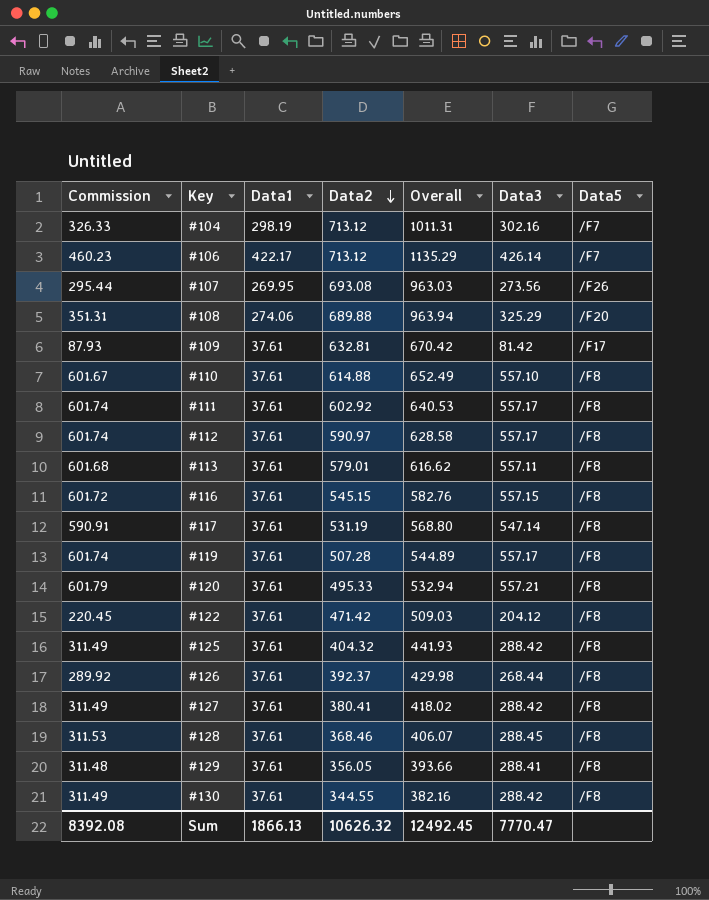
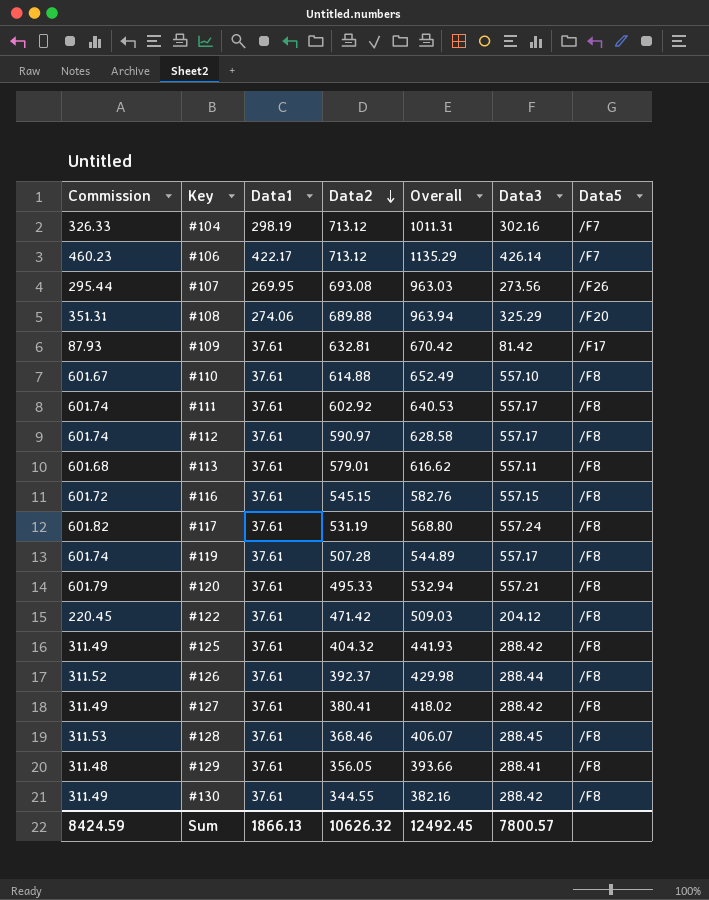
#117 | Commission: 590.91 -> 601.82
#117 | Data3: 547.14 -> 557.24
#126 | Commission: 289.92 -> 311.52
#126 | Data3: 268.44 -> 288.44
Sum | Commission: 8392.08 -> 8424.59
Sum | Data3: 7770.47 -> 7800.57

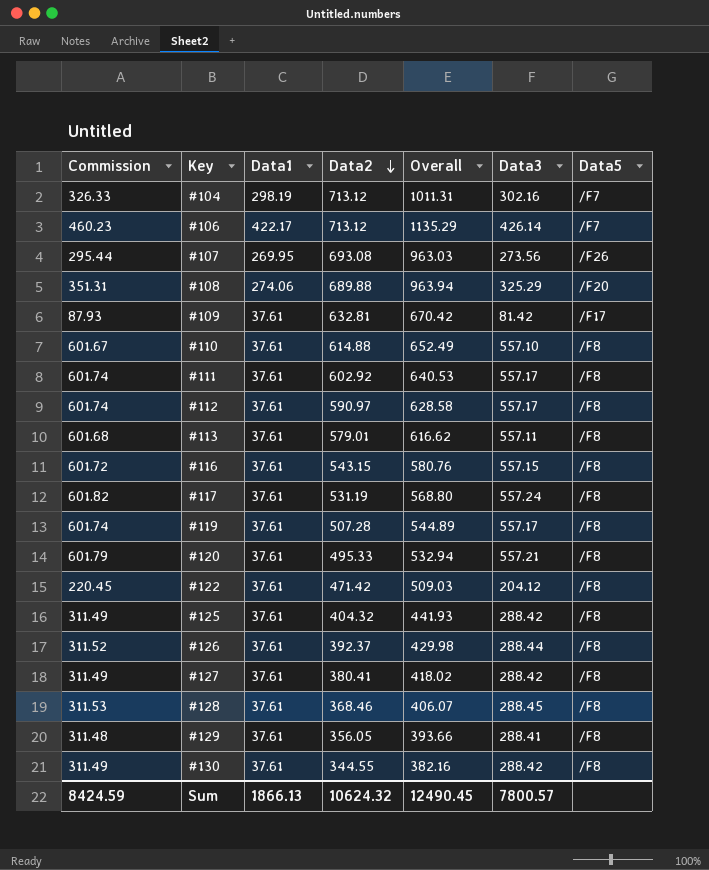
#116 | Data2: 545.15 -> 543.15
#116 | Overall: 582.76 -> 580.76
Sum | Data2: 10626.32 -> 10624.32
Sum | Overall: 12492.45 -> 12490.45

